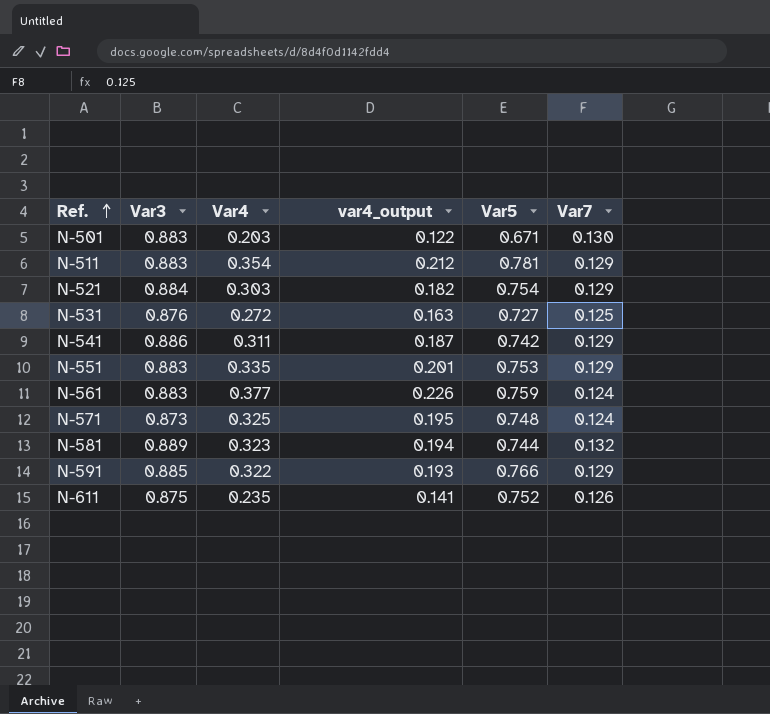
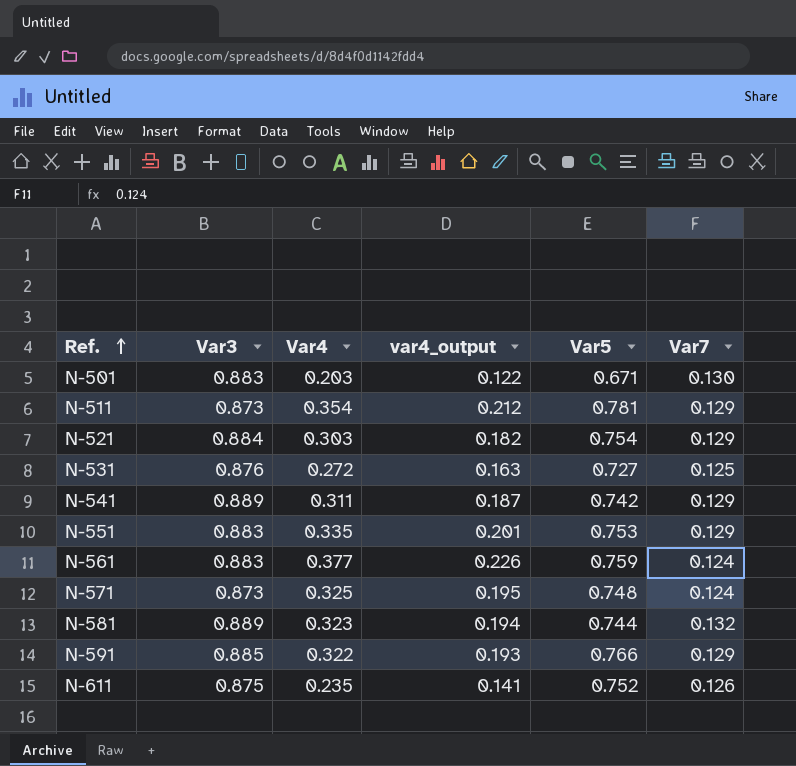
N-511 | Var3: 0.883 -> 0.873
N-541 | Var3: 0.886 -> 0.889

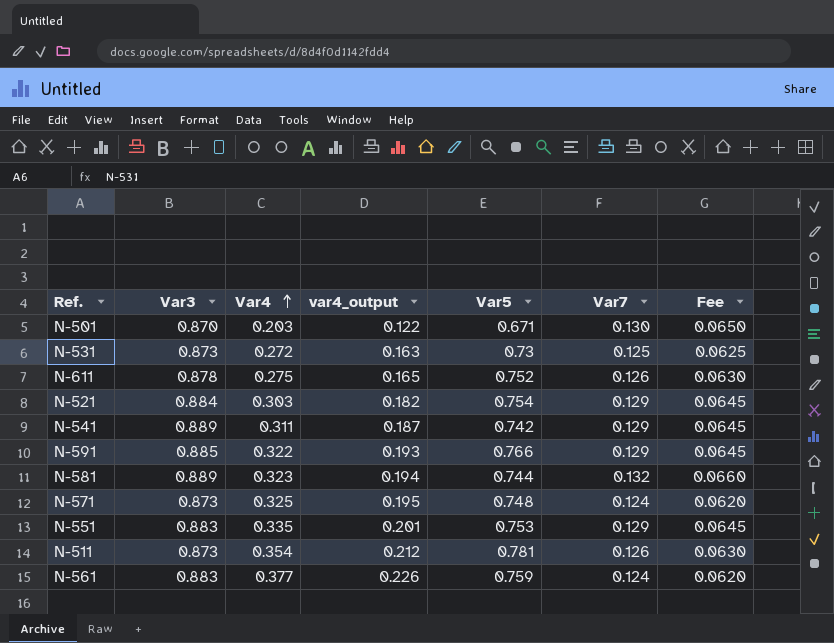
row order: Ref. ascending -> Var4 ascending
column Fee | formula: none -> [Var7] * 0.5
N-501 | Var3: 0.883 -> 0.870
N-531 | Var3: 0.876 -> 0.873
N-531 | Var5: 0.727 -> 0.73
N-611 | Var3: 0.875 -> 0.878
N-611 | Var4: 0.235 -> 0.275
N-611 | var4_output: 0.141 -> 0.165
N-511 | Var7: 0.129 -> 0.126

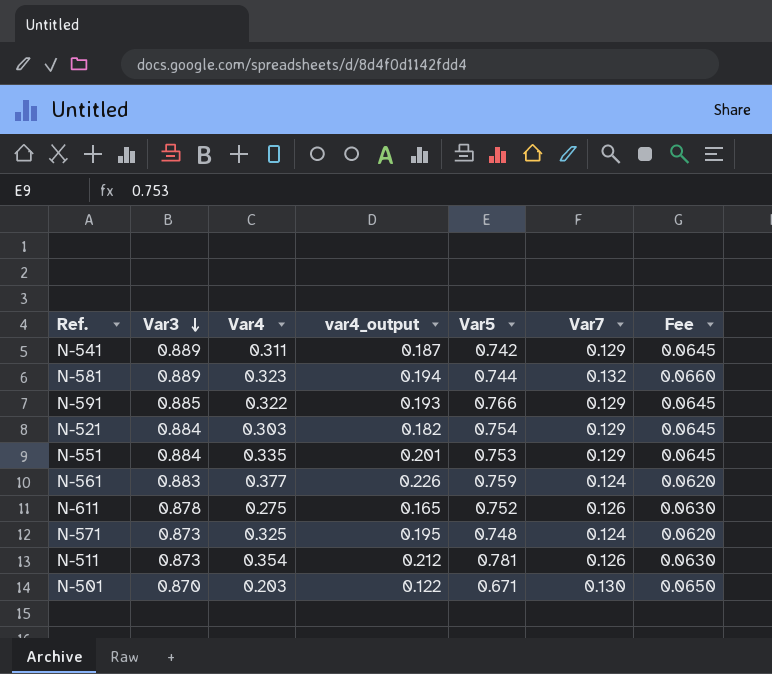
row order: Var4 ascending -> Var3 descending
row N-531: 0.873 | 0.272 | 0.163 | 0.73 | 0.125 | 0.0625 -> none
N-551 | Var3: 0.883 -> 0.884

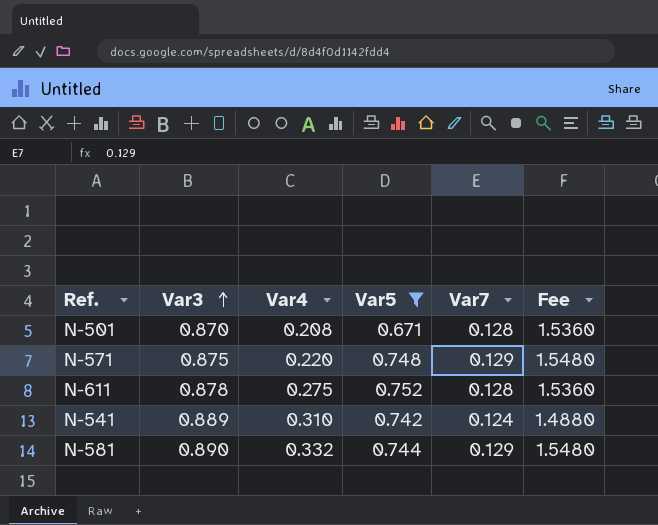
filter: none -> Var5 <= 0.752
row order: Var3 descending -> Var3 ascending
column var4_output | formula: [Var4] * 0.6 -> none
column Fee | formula: [Var7] * 0.5 -> [Var7] * 12
N-501 | Var4: 0.203 -> 0.208
N-501 | Var7: 0.130 -> 0.128
N-571 | Var3: 0.873 -> 0.875
N-571 | Var4: 0.325 -> 0.220
N-571 | Var7: 0.124 -> 0.129
N-611 | Var7: 0.126 -> 0.128
N-541 | Var4: 0.311 -> 0.310
N-541 | Var7: 0.129 -> 0.124
N-581 | Var3: 0.889 -> 0.890
N-581 | Var4: 0.323 -> 0.332
N-581 | Var7: 0.132 -> 0.129

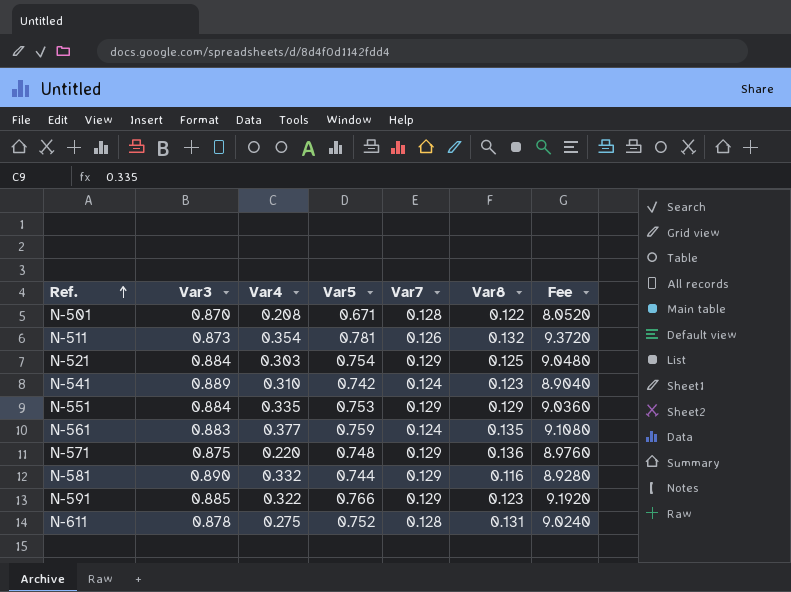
filter: Var5 <= 0.752 -> none
row order: Var3 ascending -> Ref. ascending
column Var8 | position: none -> 6
column Fee | formula: [Var7] * 12 -> [Var5] * 12

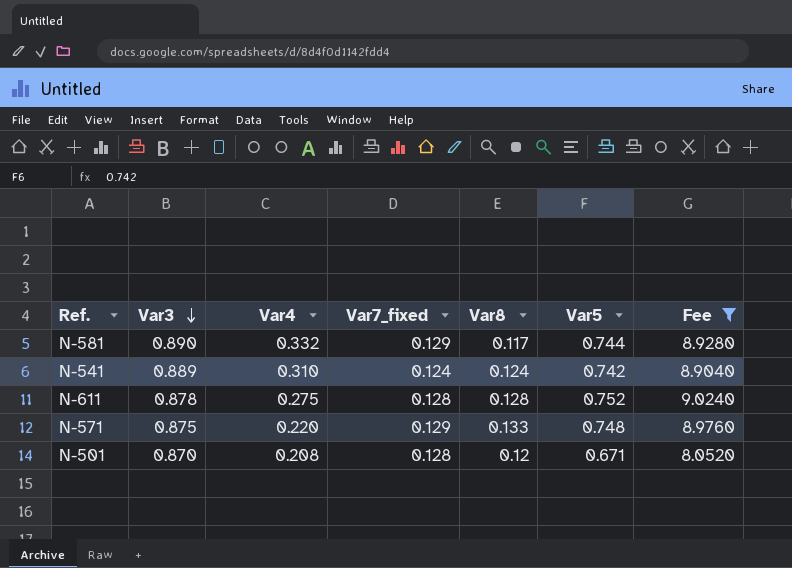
filter: none -> Fee <= 9.0240
row order: Ref. ascending -> Var3 descending
column name: Var7 -> Var7_fixed
column Var5 | position: 4 -> 6
N-581 | Var8: 0.116 -> 0.117
N-541 | Var8: 0.123 -> 0.124
N-611 | Var8: 0.131 -> 0.128
N-571 | Var8: 0.136 -> 0.133
N-501 | Var8: 0.122 -> 0.12

